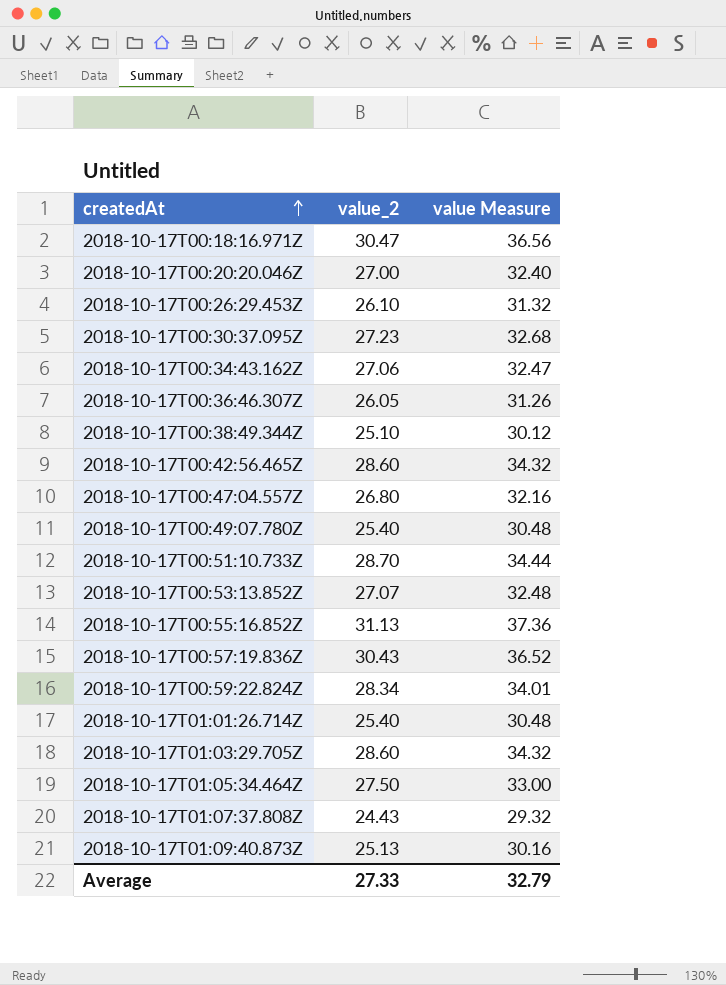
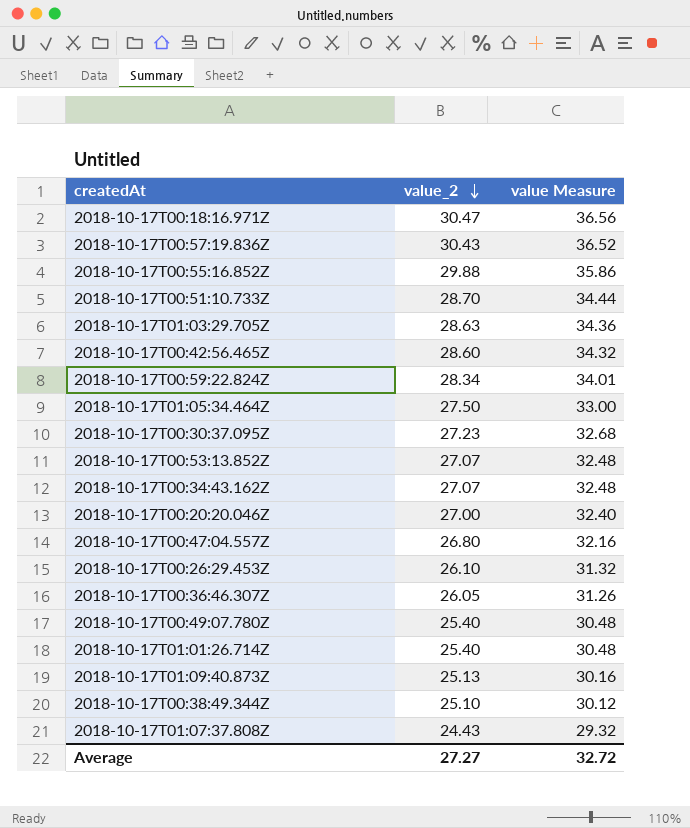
row order: createdAt ascending -> value_2 descending
2018-10-17T00:55:16.852Z | value_2: 31.13 -> 29.88
2018-10-17T00:55:16.852Z | value Measure: 37.36 -> 35.86
2018-10-17T01:03:29.705Z | value_2: 28.60 -> 28.63
2018-10-17T01:03:29.705Z | value Measure: 34.32 -> 34.36
2018-10-17T00:34:43.162Z | value_2: 27.06 -> 27.07
2018-10-17T00:34:43.162Z | value Measure: 32.47 -> 32.48
Average | value_2: 27.33 -> 27.27
Average | value Measure: 32.79 -> 32.72

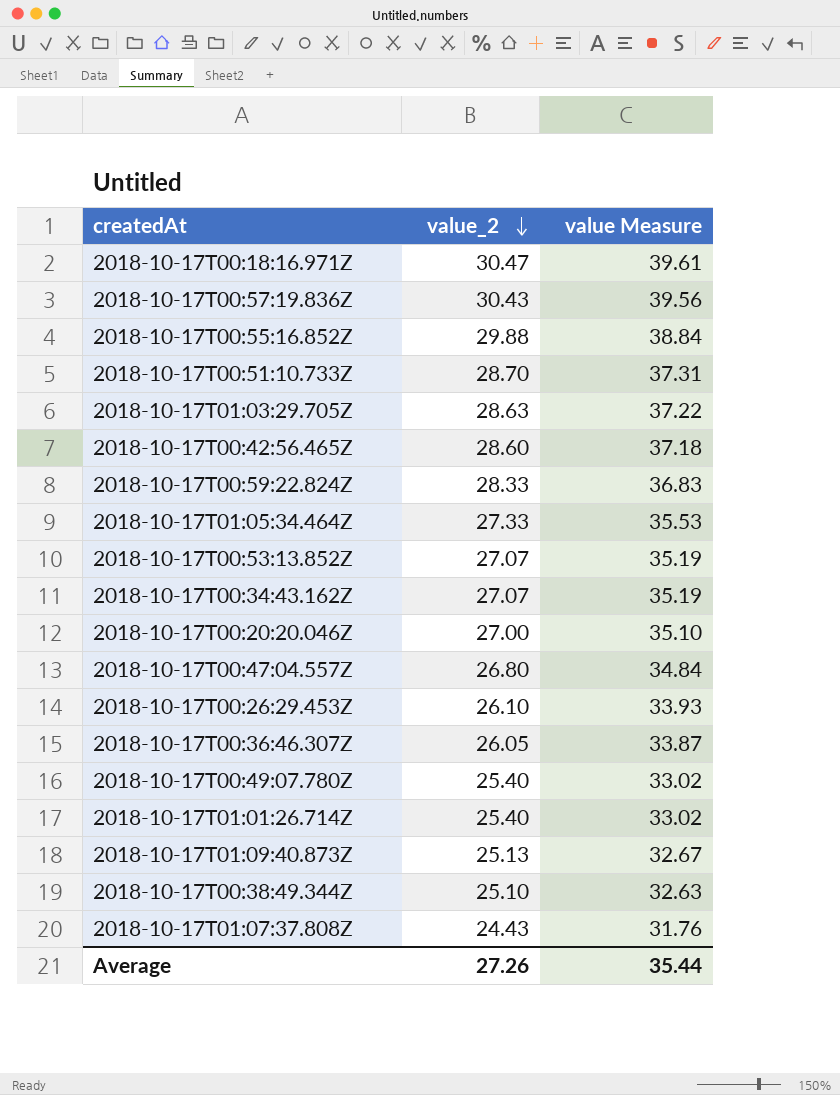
column value Measure | formula: [value_2] * 1.2 -> [value_2] * 1.3
row 2018-10-17T00:30:37.095Z: 27.23 | 32.68 -> none
2018-10-17T00:59:22.824Z | value_2: 28.34 -> 28.33
2018-10-17T01:05:34.464Z | value_2: 27.50 -> 27.33
Average | value_2: 27.27 -> 27.26
Average | value Measure: 32.72 -> 35.44

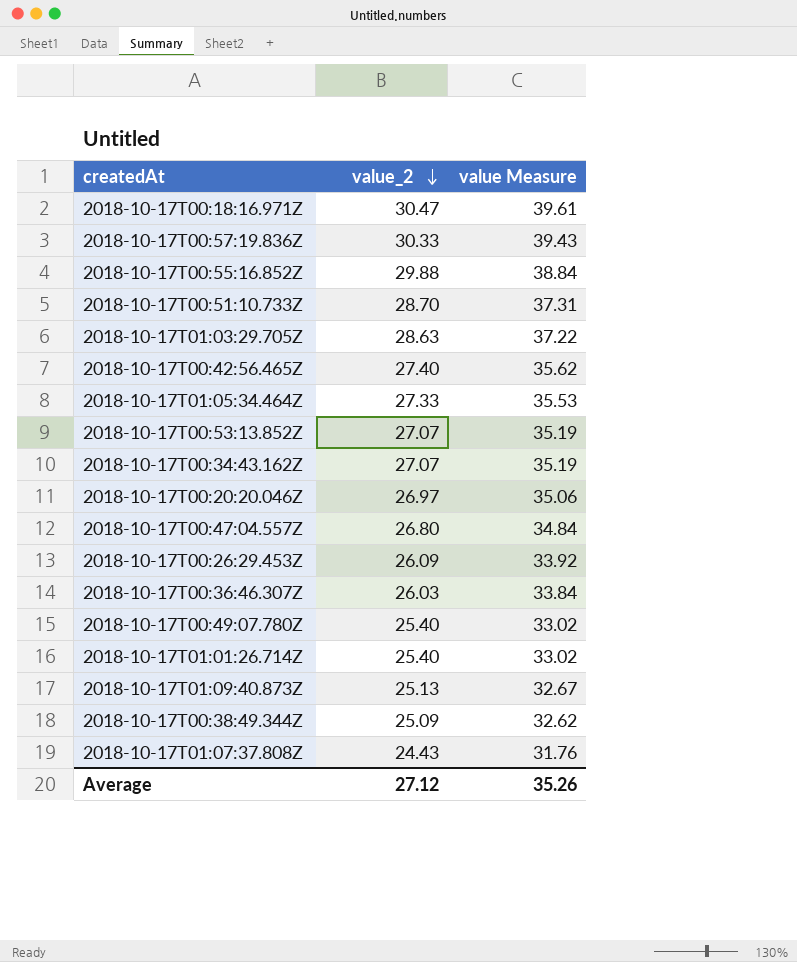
row 2018-10-17T00:59:22.824Z: 28.33 | 36.83 -> none
2018-10-17T00:57:19.836Z | value_2: 30.43 -> 30.33
2018-10-17T00:57:19.836Z | value Measure: 39.56 -> 39.43
2018-10-17T00:42:56.465Z | value_2: 28.60 -> 27.40
2018-10-17T00:42:56.465Z | value Measure: 37.18 -> 35.62
2018-10-17T00:20:20.046Z | value_2: 27.00 -> 26.97
2018-10-17T00:20:20.046Z | value Measure: 35.10 -> 35.06
2018-10-17T00:26:29.453Z | value_2: 26.10 -> 26.09
2018-10-17T00:26:29.453Z | value Measure: 33.93 -> 33.92
2018-10-17T00:36:46.307Z | value_2: 26.05 -> 26.03
2018-10-17T00:36:46.307Z | value Measure: 33.87 -> 33.84
2018-10-17T00:38:49.344Z | value_2: 25.10 -> 25.09
2018-10-17T00:38:49.344Z | value Measure: 32.63 -> 32.62
Average | value_2: 27.26 -> 27.12
Average | value Measure: 35.44 -> 35.26

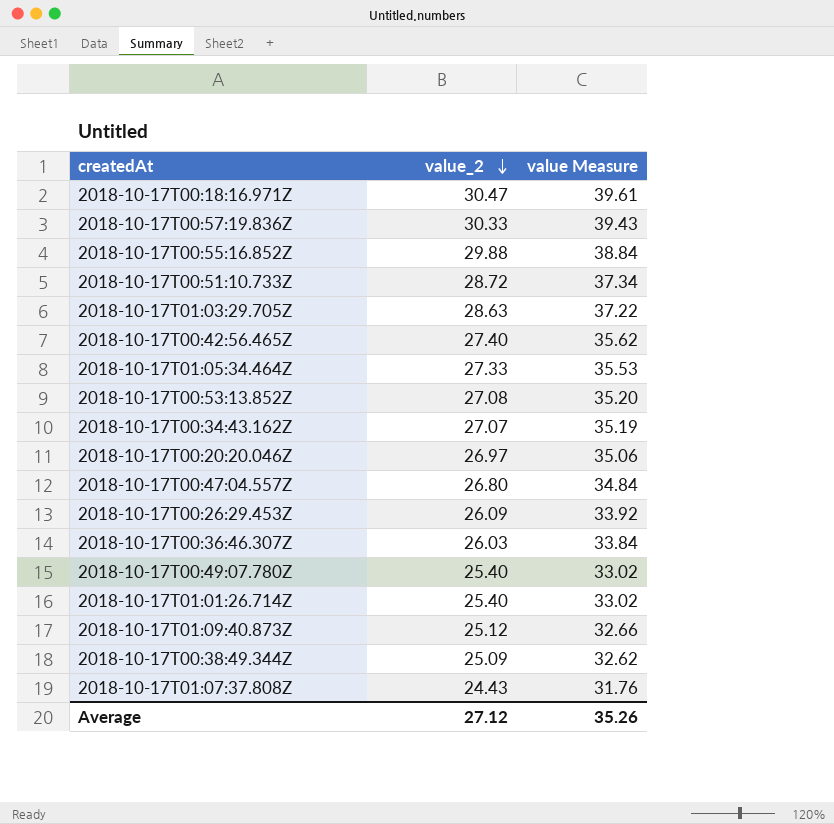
2018-10-17T00:51:10.733Z | value_2: 28.70 -> 28.72
2018-10-17T00:51:10.733Z | value Measure: 37.31 -> 37.34
2018-10-17T00:53:13.852Z | value_2: 27.07 -> 27.08
2018-10-17T00:53:13.852Z | value Measure: 35.19 -> 35.20
2018-10-17T01:09:40.873Z | value_2: 25.13 -> 25.12
2018-10-17T01:09:40.873Z | value Measure: 32.67 -> 32.66

